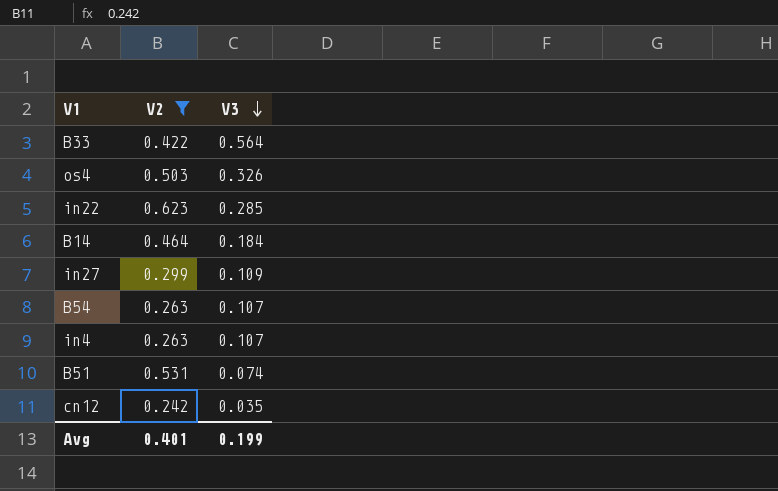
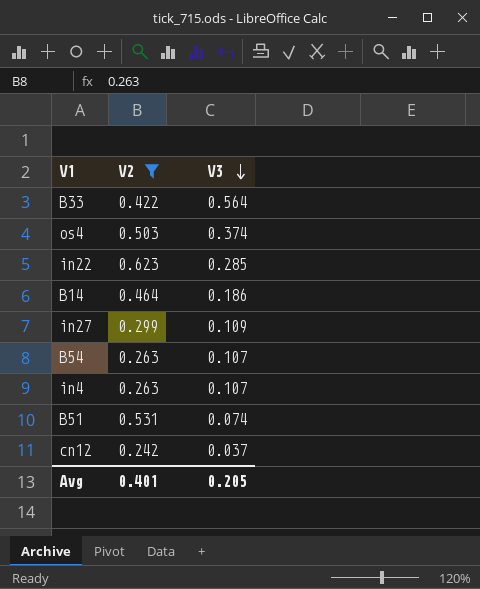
os4 | V3: 0.326 -> 0.374
B14 | V3: 0.184 -> 0.186
cn12 | V3: 0.035 -> 0.037
Avg | V3: 0.199 -> 0.205

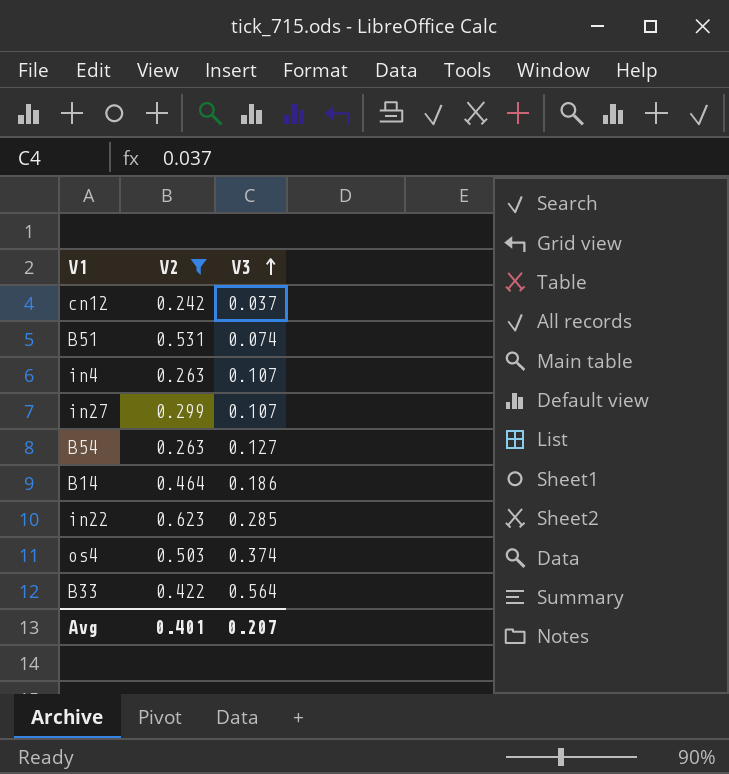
row order: V3 descending -> V3 ascending
in27 | V3: 0.109 -> 0.107
B54 | V3: 0.107 -> 0.127
Avg | V3: 0.205 -> 0.207

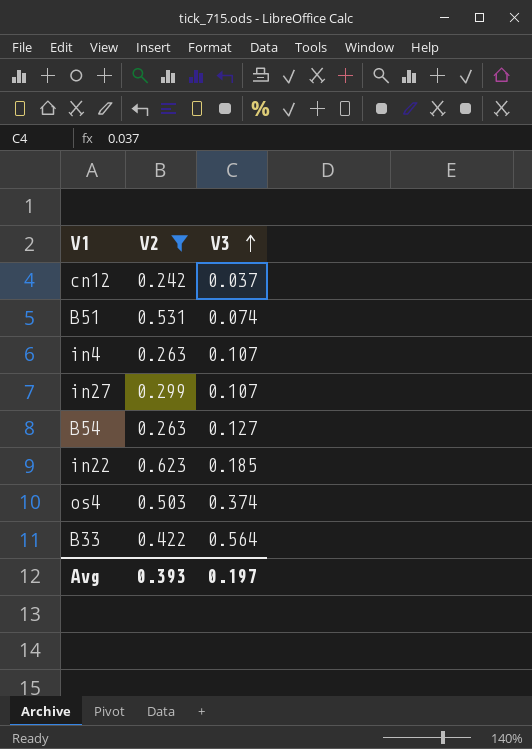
row B14: 0.464 | 0.186 -> none
in22 | V3: 0.285 -> 0.185
Avg | V2: 0.401 -> 0.393
Avg | V3: 0.207 -> 0.197

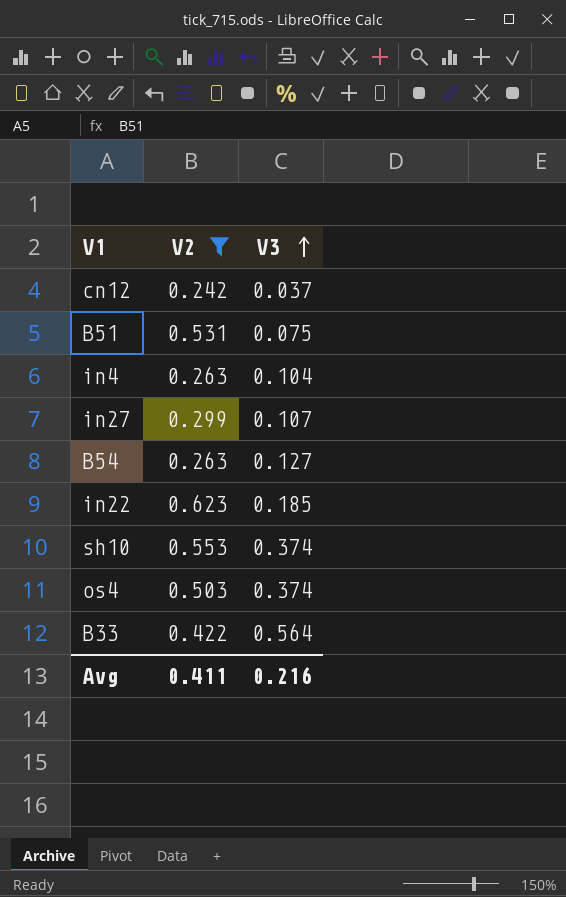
B51 | V3: 0.074 -> 0.075
in4 | V3: 0.107 -> 0.104
row sh10: none -> 0.553 | 0.374
Avg | V2: 0.393 -> 0.411
Avg | V3: 0.197 -> 0.216

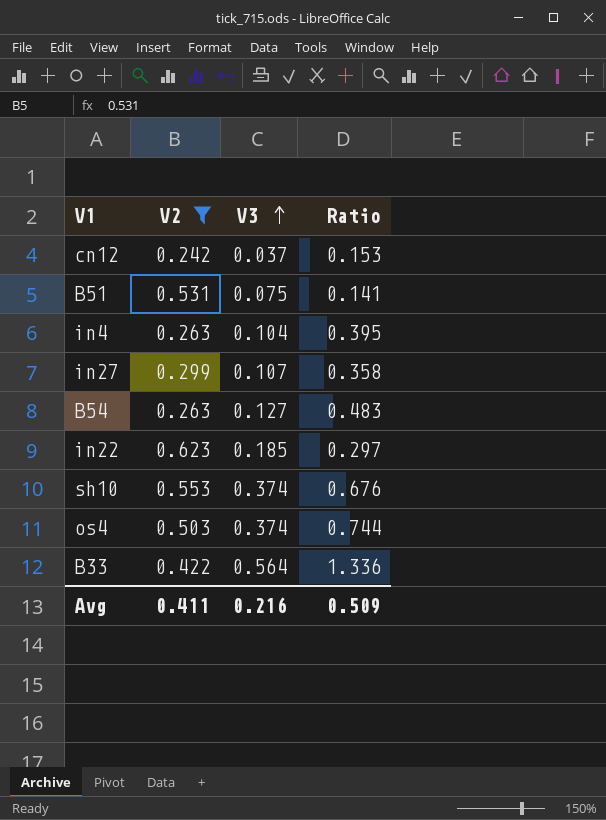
column Ratio | formula: none -> [V3] / [V2]

